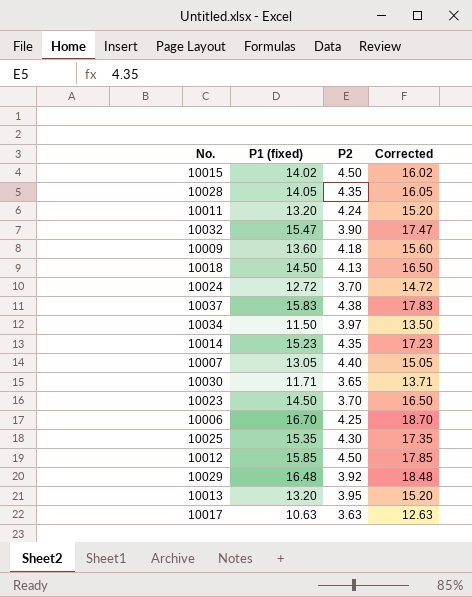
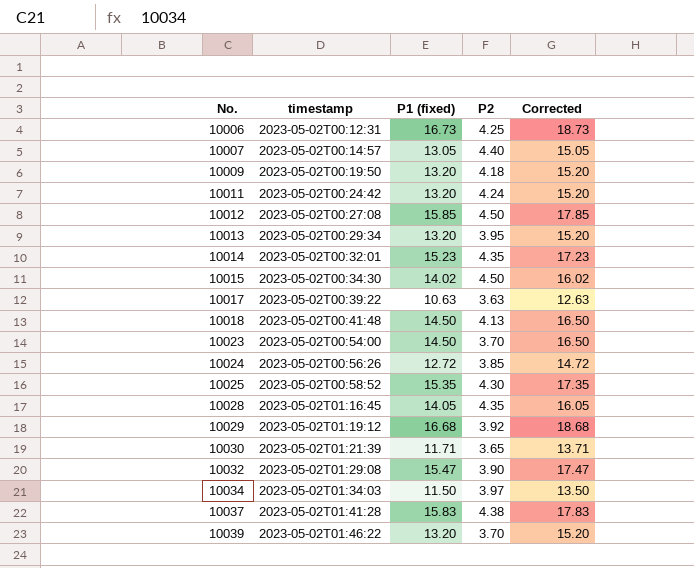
row order: none -> No. ascending
column timestamp | position: none -> 2
10006 | P1 (fixed): 16.70 -> 16.73
10006 | Corrected: 18.70 -> 18.73
10009 | P1 (fixed): 13.60 -> 13.20
10009 | Corrected: 15.60 -> 15.20
10024 | P2: 3.70 -> 3.85
10029 | P1 (fixed): 16.48 -> 16.68
10029 | Corrected: 18.48 -> 18.68
row 10039: none -> 2023-05-02T01:46:22 | 13.20 | 3.70 | 15.20

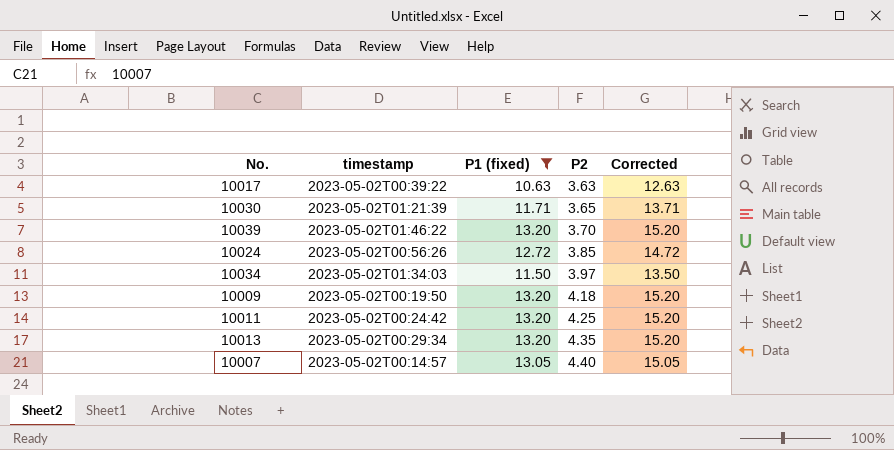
filter: none -> P1 (fixed) <= 13.20
row order: No. ascending -> P2 ascending
10011 | P2: 4.24 -> 4.25
10013 | P2: 3.95 -> 4.35

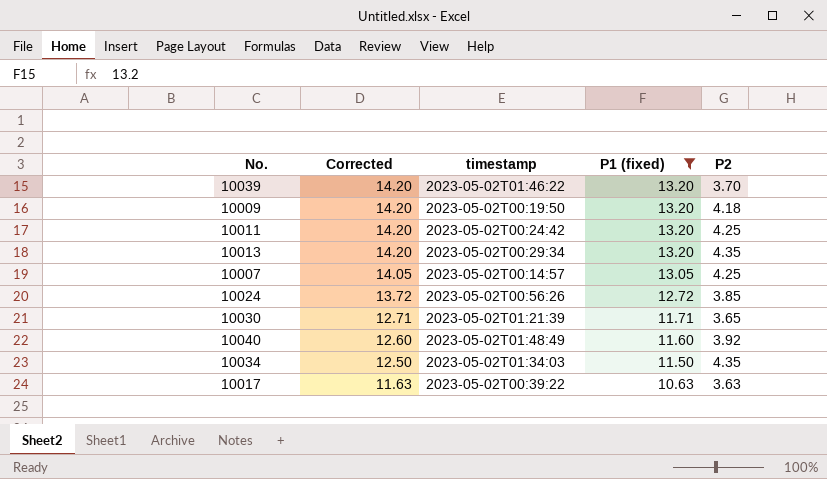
row order: P2 ascending -> Corrected descending
column Corrected | formula: [P1 (fixed)] + 2 -> [P1 (fixed)] + 1
column Corrected | position: 5 -> 2
10007 | P2: 4.40 -> 4.25
row 10040: none -> 12.60 | 2023-05-02T01:48:49 | 11.60 | 3.92
10034 | P2: 3.97 -> 4.35

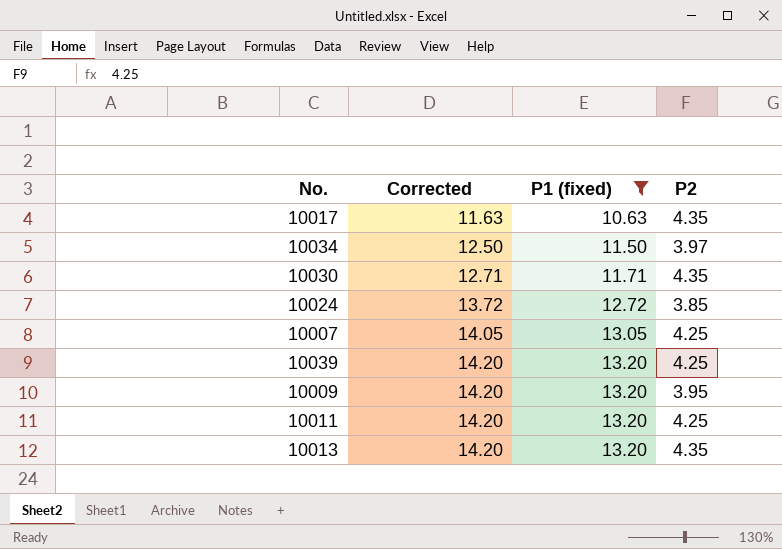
row order: Corrected descending -> Corrected ascending
column timestamp | position: 3 -> none
row 10040: 12.60 | 2023-05-02T01:48:49 | 11.60 | 3.92 -> none
10017 | P2: 3.63 -> 4.35
10034 | P2: 4.35 -> 3.97
10030 | P2: 3.65 -> 4.35
10039 | P2: 3.70 -> 4.25
10009 | P2: 4.18 -> 3.95

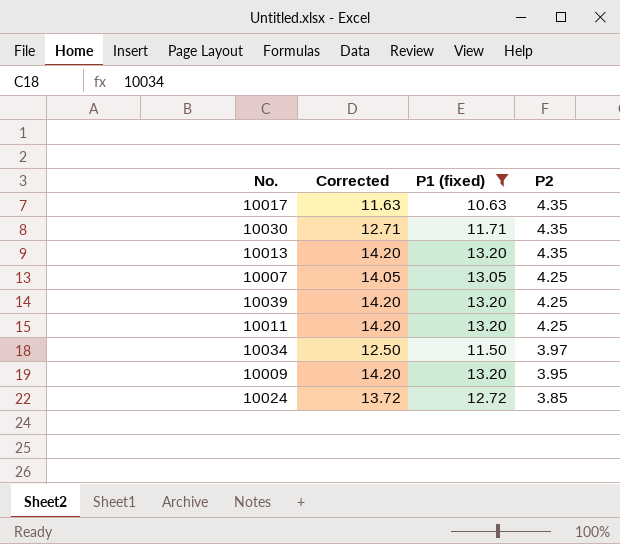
row order: Corrected ascending -> P2 descending

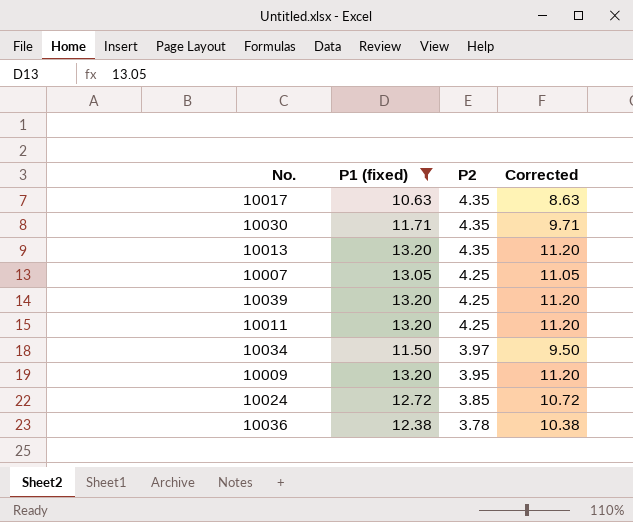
column Corrected | formula: [P1 (fixed)] + 1 -> [P1 (fixed)] - 2
column Corrected | position: 2 -> 4
row 10036: none -> 12.38 | 3.78 | 10.38

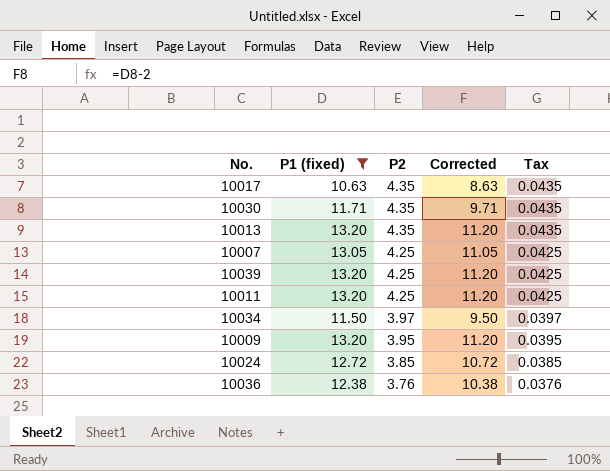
column Tax | formula: none -> [P2] * 0.01
10036 | P2: 3.78 -> 3.76

